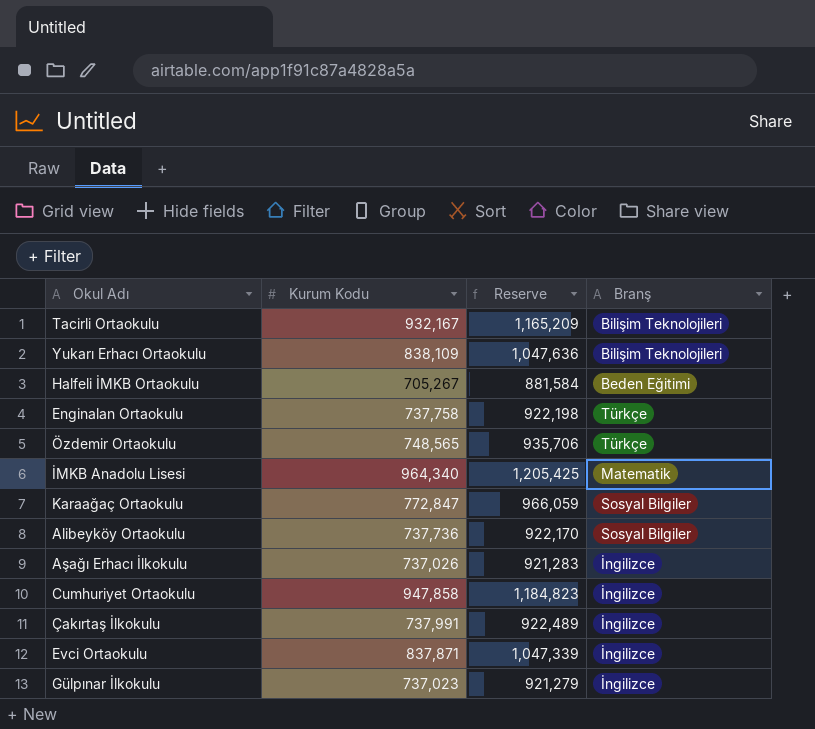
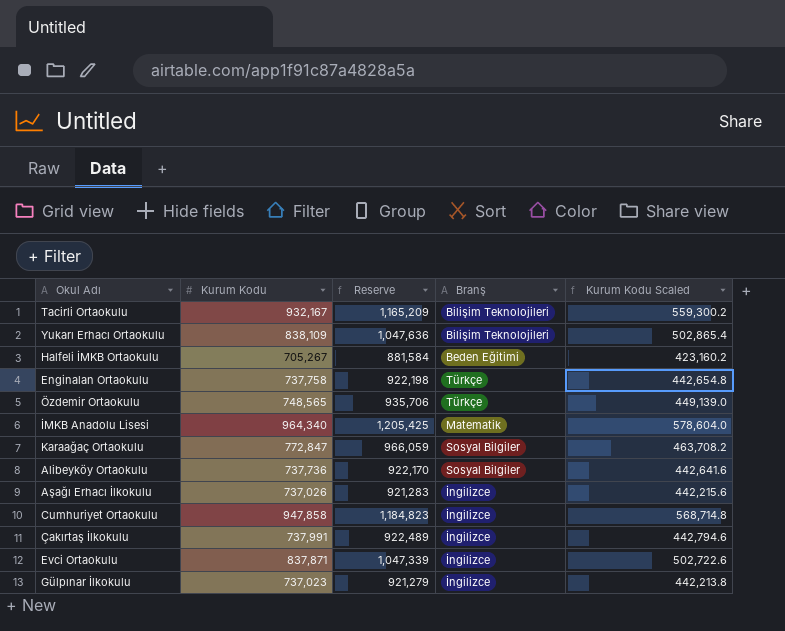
column Kurum Kodu Scaled | formula: none -> [Kurum Kodu] * 0.6

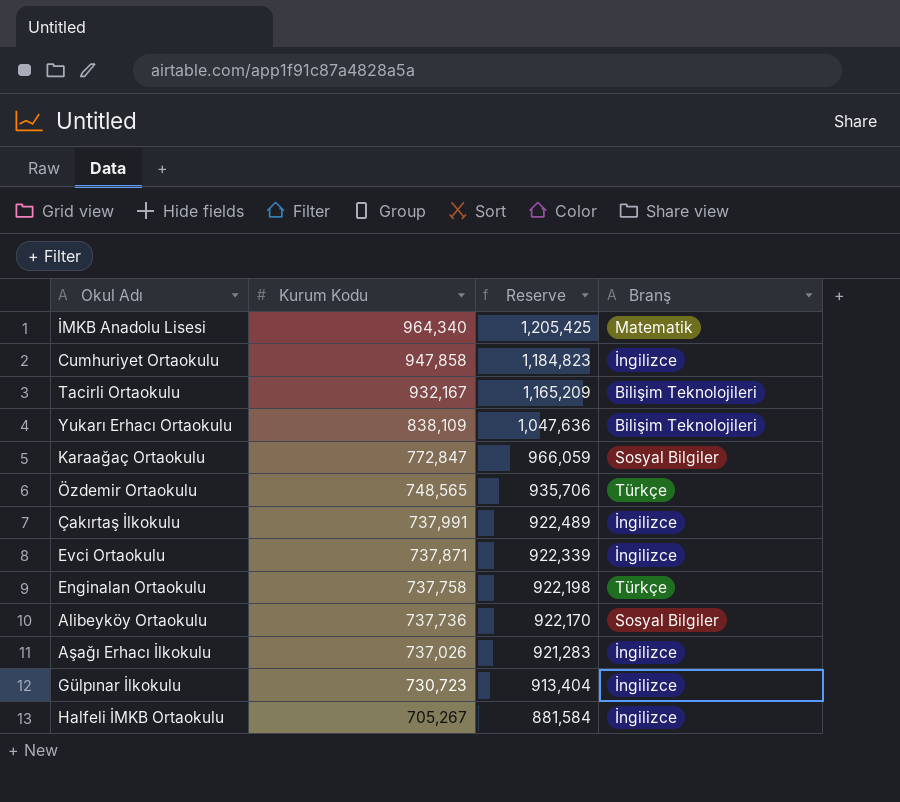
row order: none -> Kurum Kodu descending
column Kurum Kodu Scaled | formula: [Kurum Kodu] * 0.6 -> none
Evci Ortaokulu | Kurum Kodu: 837,871 -> 737,871
Evci Ortaokulu | Reserve: 1,047,339 -> 922,339
Gülpınar İlkokulu | Kurum Kodu: 737,023 -> 730,723
Gülpınar İlkokulu | Reserve: 921,279 -> 913,404
Halfeli İMKB Ortaokulu | Branş: Beden Eğitimi -> İngilizce

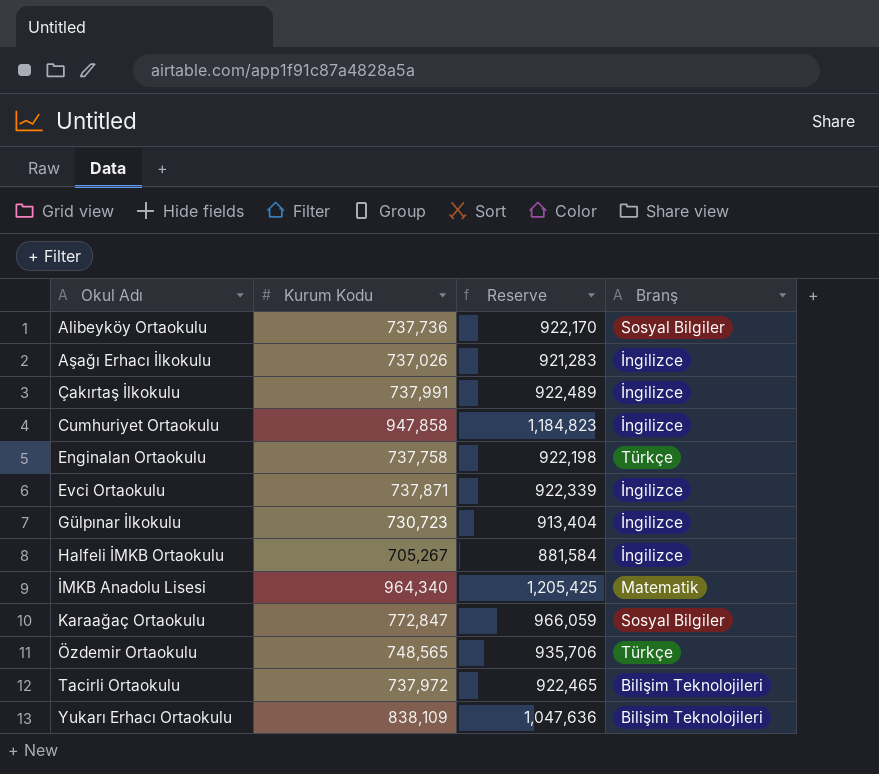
row order: Kurum Kodu descending -> Okul Adı ascending
Tacirli Ortaokulu | Kurum Kodu: 932,167 -> 737,972
Tacirli Ortaokulu | Reserve: 1,165,209 -> 922,465

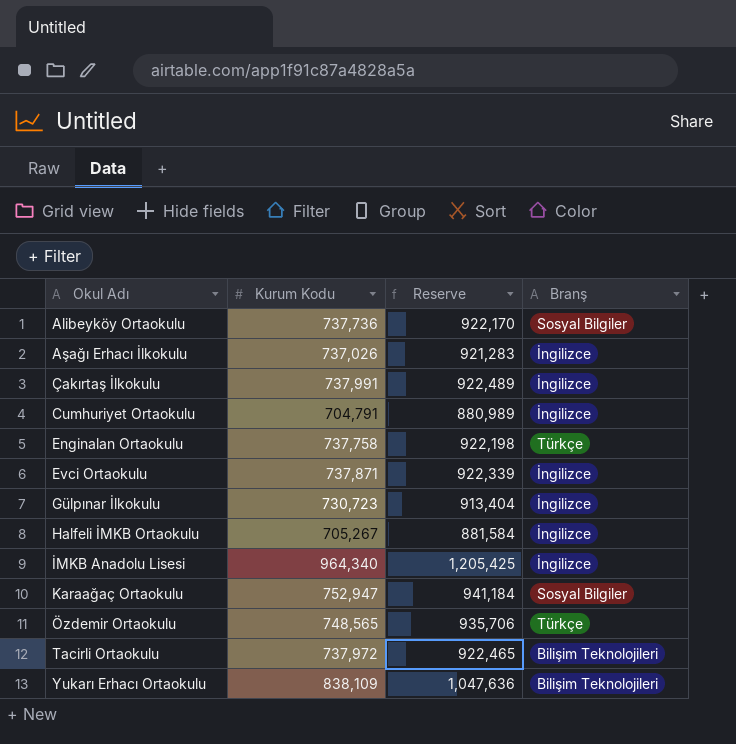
Cumhuriyet Ortaokulu | Kurum Kodu: 947,858 -> 704,791
Cumhuriyet Ortaokulu | Reserve: 1,184,823 -> 880,989
İMKB Anadolu Lisesi | Branş: Matematik -> İngilizce
Karaağaç Ortaokulu | Kurum Kodu: 772,847 -> 752,947
Karaağaç Ortaokulu | Reserve: 966,059 -> 941,184

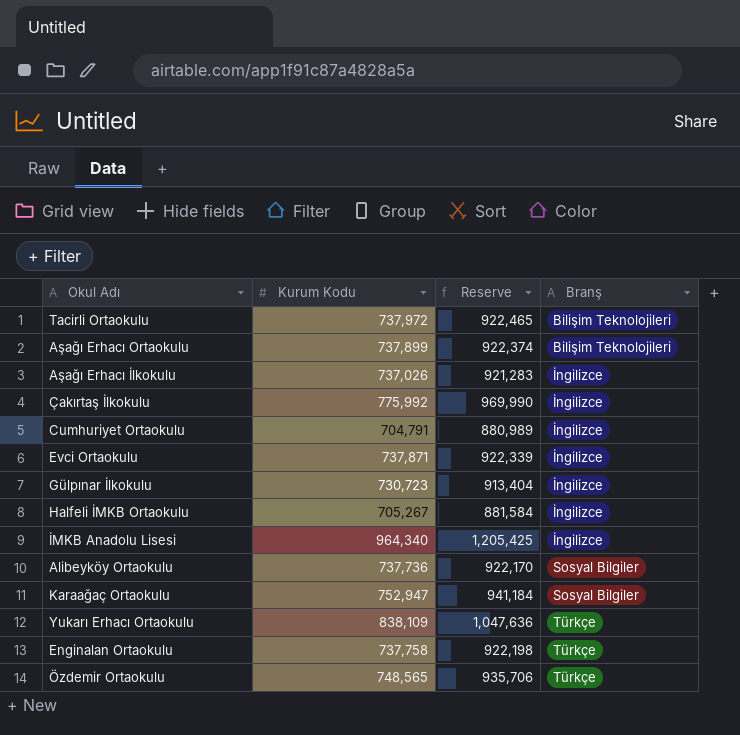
row order: Okul Adı ascending -> Branş ascending
row Aşağı Erhacı Ortaokulu: none -> 737,899 | 922,374 | Bilişim Teknolojileri
Çakırtaş İlkokulu | Kurum Kodu: 737,991 -> 775,992
Çakırtaş İlkokulu | Reserve: 922,489 -> 969,990
Yukarı Erhacı Ortaokulu | Branş: Bilişim Teknolojileri -> Türkçe

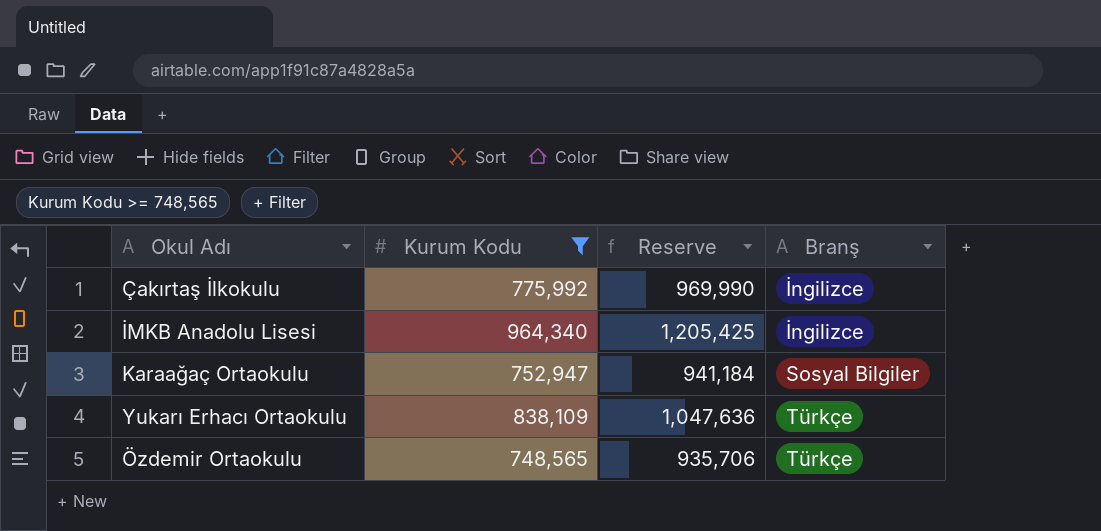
filter: none -> Kurum Kodu >= 748,565

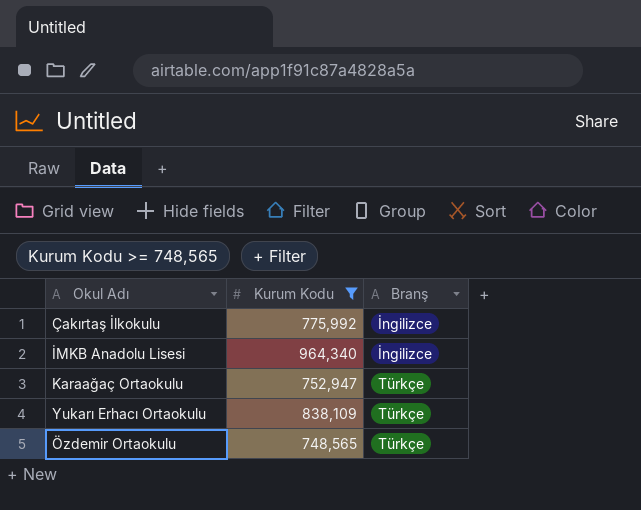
column Reserve | formula: [Kurum Kodu] * 1.25 -> none
Karaağaç Ortaokulu | Branş: Sosyal Bilgiler -> Türkçe

